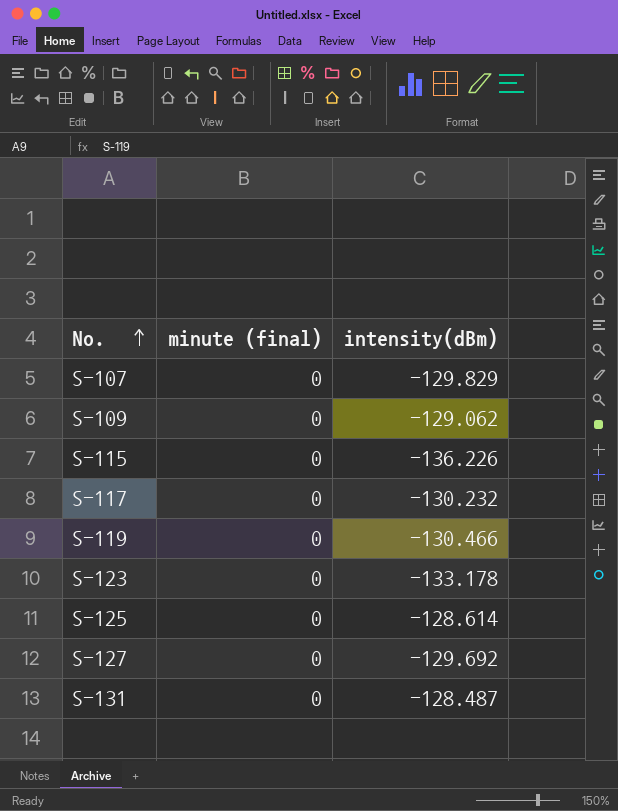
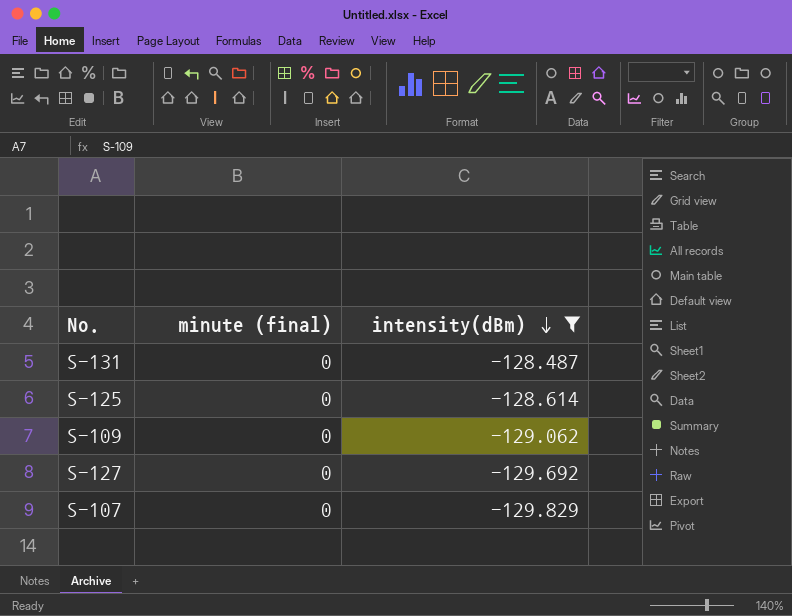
filter: none -> intensity(dBm) >= -129.829
row order: No. ascending -> intensity(dBm) descending

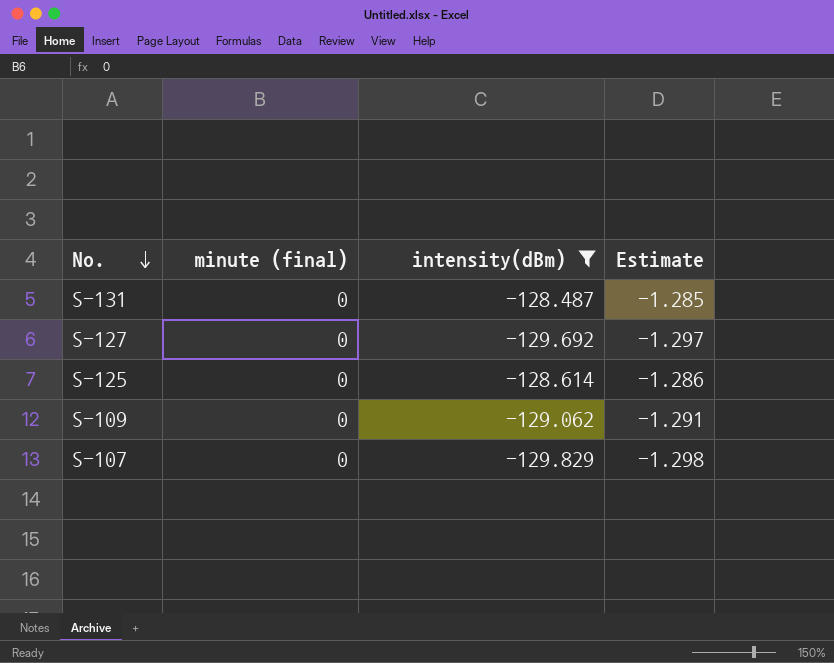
row order: intensity(dBm) descending -> No. descending
column Estimate | formula: none -> [intensity(dBm)] * 0.01

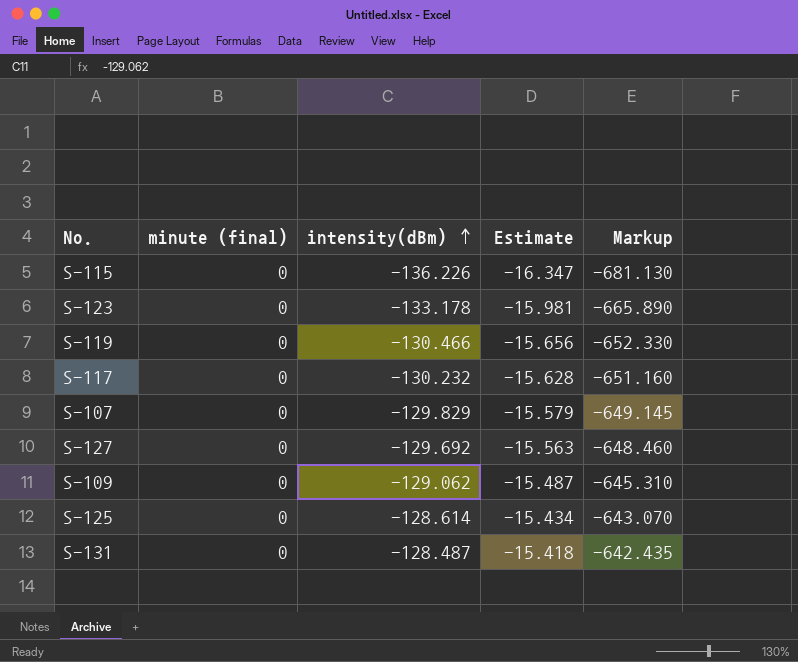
filter: intensity(dBm) >= -129.829 -> none
row order: No. descending -> intensity(dBm) ascending
column Estimate | formula: [intensity(dBm)] * 0.01 -> [intensity(dBm)] * 0.12
column Markup | formula: none -> [intensity(dBm)] * 5

